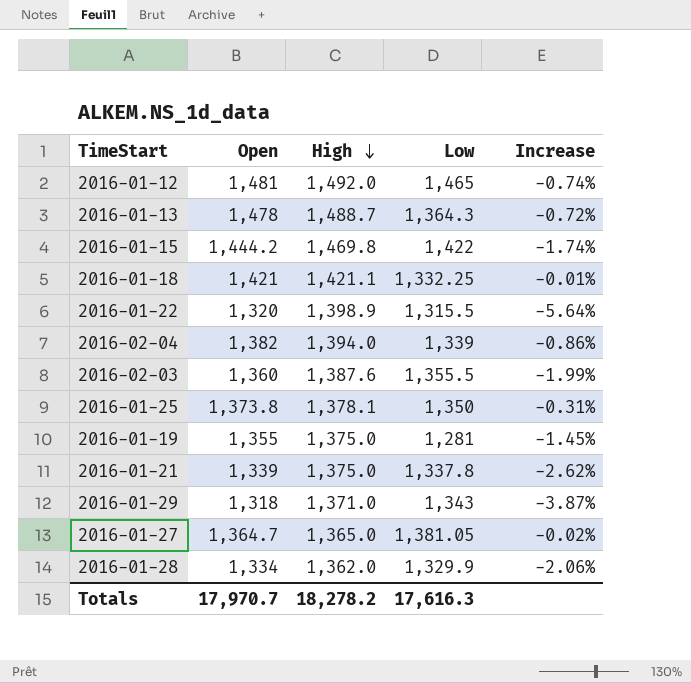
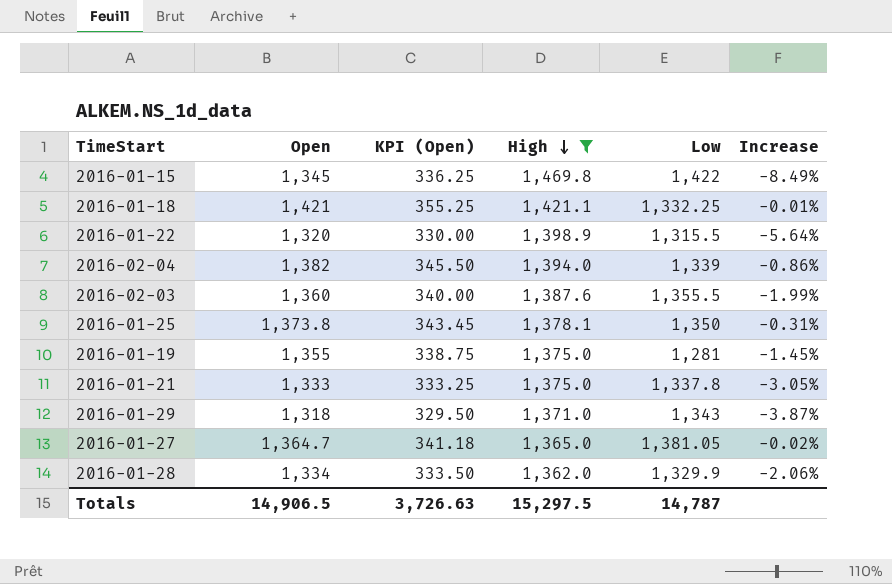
filter: none -> High <= 1,469.8
column KPI (Open) | formula: none -> [Open] * 0.25
2016-01-15 | Open: 1,444.2 -> 1,345
2016-01-15 | Increase: -1.74% -> -8.49%
2016-01-21 | Open: 1,339 -> 1,333
2016-01-21 | Increase: -2.62% -> -3.05%
Totals | Open: 17,970.7 -> 14,906.5
Totals | High: 18,278.2 -> 15,297.5
Totals | Low: 17,616.3 -> 14,787

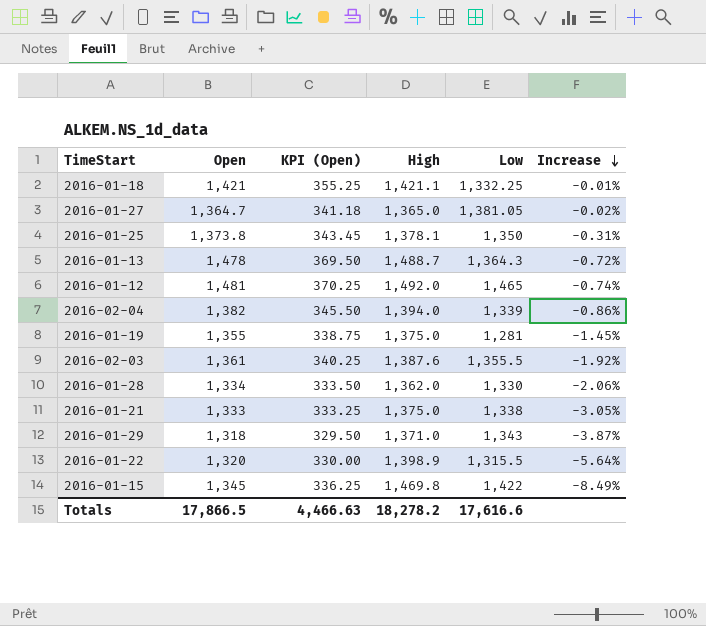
filter: High <= 1,469.8 -> none
row order: High descending -> Increase descending
2016-02-03 | Open: 1,360 -> 1,361
2016-02-03 | KPI (Open): 340.00 -> 340.25
2016-02-03 | Increase: -1.99% -> -1.92%
2016-01-28 | Low: 1,329.9 -> 1,330
2016-01-21 | Low: 1,337.8 -> 1,338
Totals | Open: 14,906.5 -> 17,866.5
Totals | KPI (Open): 3,726.63 -> 4,466.63
Totals | High: 15,297.5 -> 18,278.2
Totals | Low: 14,787 -> 17,616.6

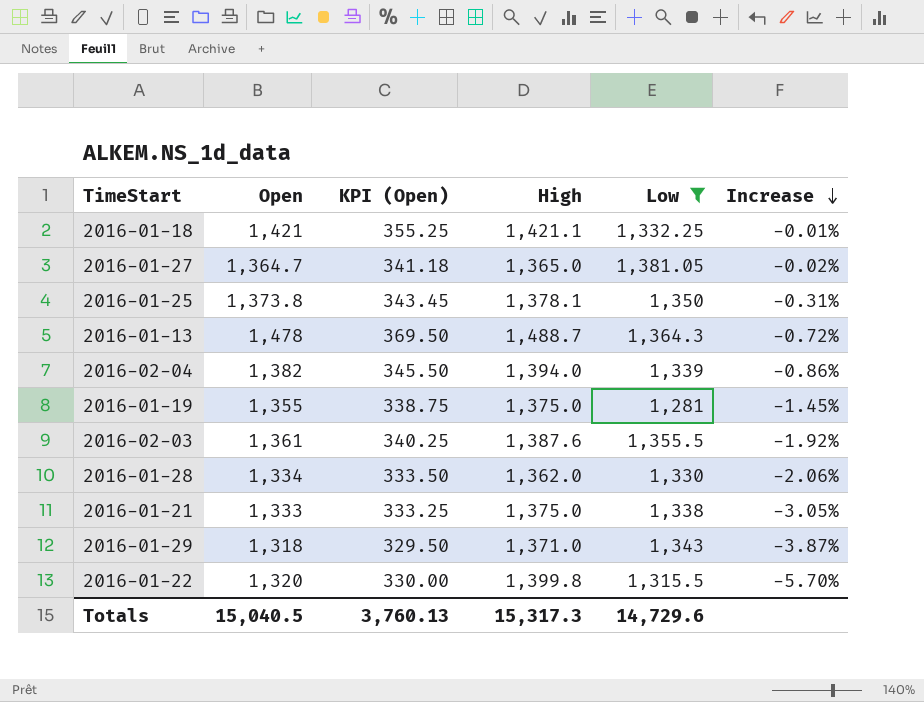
filter: none -> Low <= 1,381.05
2016-01-22 | High: 1,398.9 -> 1,399.8
2016-01-22 | Increase: -5.64% -> -5.70%
Totals | Open: 17,866.5 -> 15,040.5
Totals | KPI (Open): 4,466.63 -> 3,760.13
Totals | High: 18,278.2 -> 15,317.3
Totals | Low: 17,616.6 -> 14,729.6

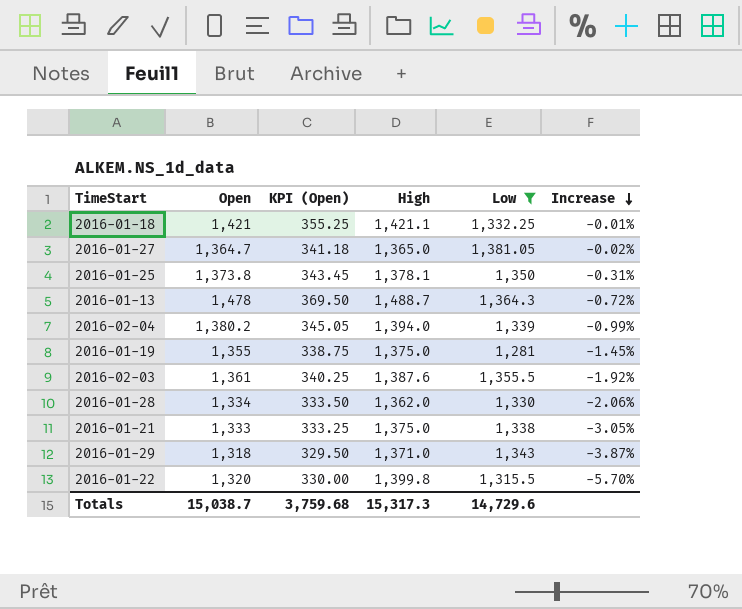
2016-02-04 | Open: 1,382 -> 1,380.2
2016-02-04 | KPI (Open): 345.50 -> 345.05
2016-02-04 | Increase: -0.86% -> -0.99%
Totals | Open: 15,040.5 -> 15,038.7
Totals | KPI (Open): 3,760.13 -> 3,759.68

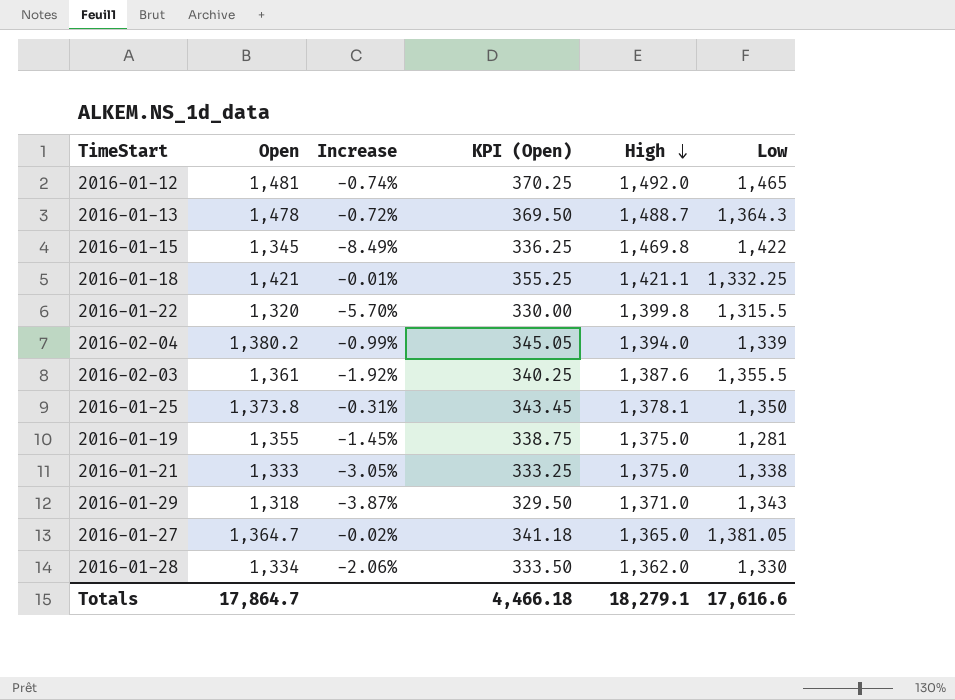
filter: Low <= 1,381.05 -> none
row order: Increase descending -> High descending
column Increase | position: 6 -> 3
Totals | Open: 15,038.7 -> 17,864.7
Totals | KPI (Open): 3,759.68 -> 4,466.18
Totals | High: 15,317.3 -> 18,279.1
Totals | Low: 14,729.6 -> 17,616.6

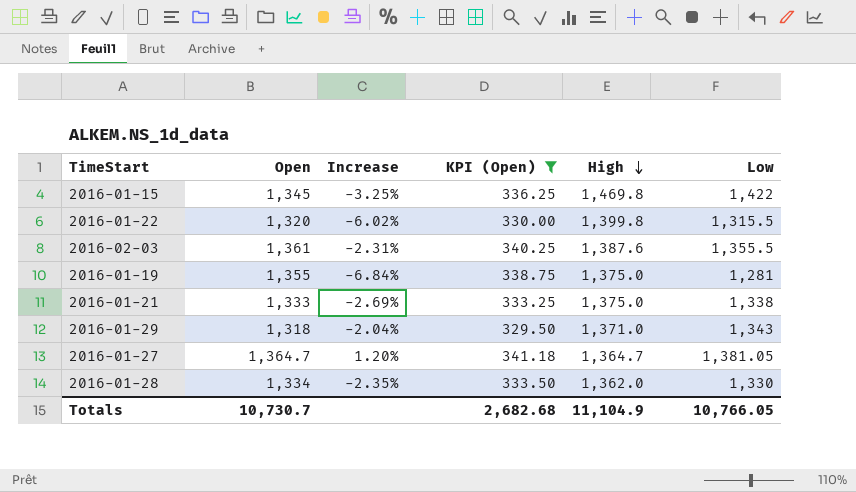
filter: none -> KPI (Open) <= 341.18
column Increase | formula: ([Open] - [High]) / [High] -> ([Low] - [High]) / [High]
2016-01-27 | High: 1,365.0 -> 1,364.7
Totals | Open: 17,864.7 -> 10,730.7
Totals | KPI (Open): 4,466.18 -> 2,682.68
Totals | High: 18,279.1 -> 11,104.9
Totals | Low: 17,616.6 -> 10,766.05

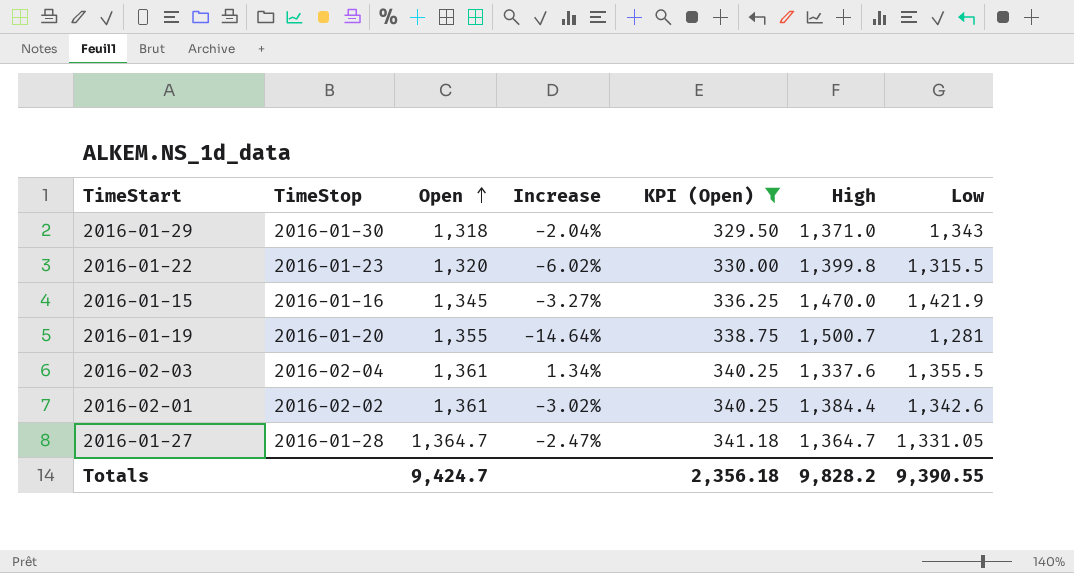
row order: High descending -> Open ascending
column TimeStop | position: none -> 2
row 2016-01-21: 1,333 | -2.69% | 333.25 | 1,375.0 | 1,338 -> none
row 2016-01-28: 1,334 | -2.35% | 333.50 | 1,362.0 | 1,330 -> none
2016-01-15 | Increase: -3.25% -> -3.27%
2016-01-15 | High: 1,469.8 -> 1,470.0
2016-01-15 | Low: 1,422 -> 1,421.9
2016-01-19 | Increase: -6.84% -> -14.64%
2016-01-19 | High: 1,375.0 -> 1,500.7
2016-02-03 | Increase: -2.31% -> 1.34%
2016-02-03 | High: 1,387.6 -> 1,337.6
row 2016-02-01: none -> 2016-02-02 | 1,361 | -3.02% | 340.25 | 1,384.4 | 1,342.6
2016-01-27 | Increase: 1.20% -> -2.47%
2016-01-27 | Low: 1,381.05 -> 1,331.05
Totals | Open: 10,730.7 -> 9,424.7
Totals | KPI (Open): 2,682.68 -> 2,356.18
Totals | High: 11,104.9 -> 9,828.2
Totals | Low: 10,766.05 -> 9,390.55

